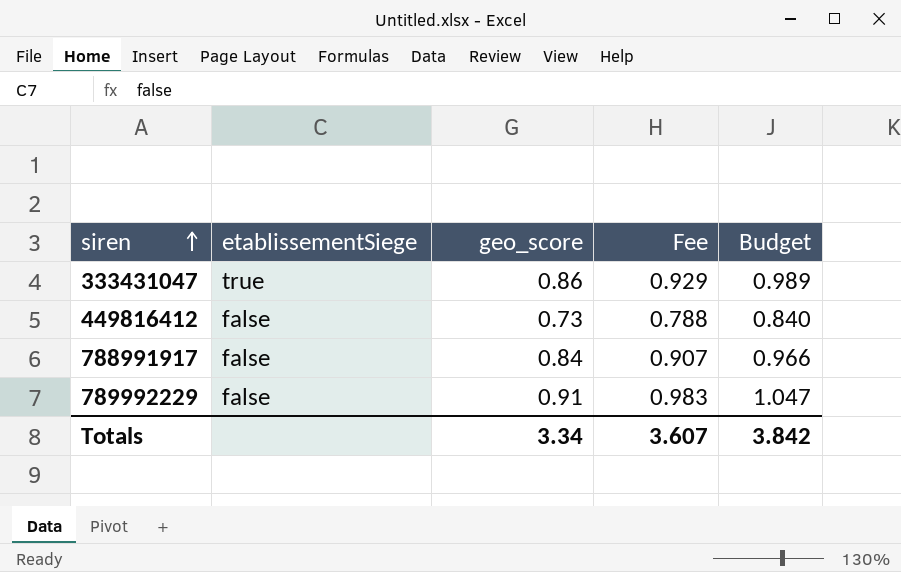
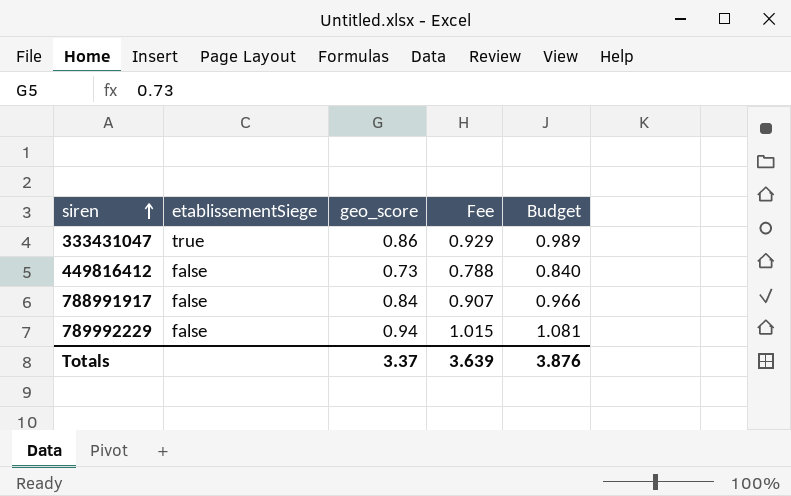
789992229 | geo_score: 0.91 -> 0.94
789992229 | Fee: 0.983 -> 1.015
789992229 | Budget: 1.047 -> 1.081
Totals | geo_score: 3.34 -> 3.37
Totals | Fee: 3.607 -> 3.639
Totals | Budget: 3.842 -> 3.876

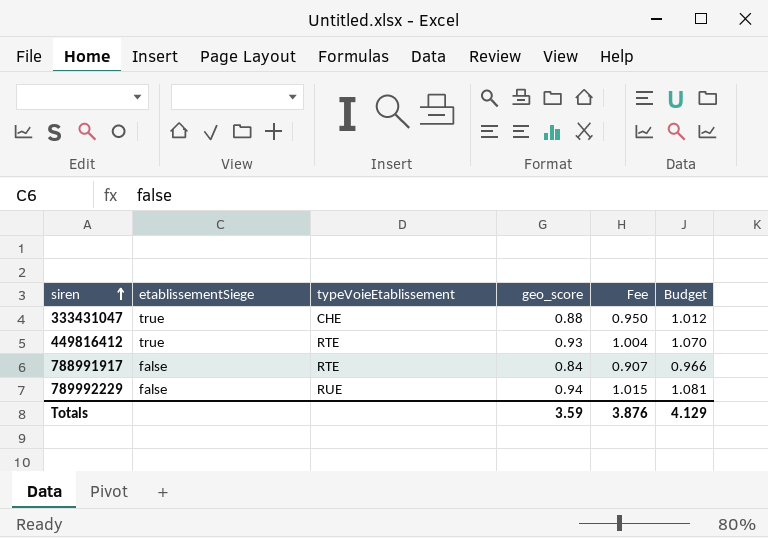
column typeVoieEtablissement | position: none -> 3
333431047 | geo_score: 0.86 -> 0.88
333431047 | Fee: 0.929 -> 0.950
333431047 | Budget: 0.989 -> 1.012
449816412 | etablissementSiege: false -> true
449816412 | geo_score: 0.73 -> 0.93
449816412 | Fee: 0.788 -> 1.004
449816412 | Budget: 0.840 -> 1.070
Totals | geo_score: 3.37 -> 3.59
Totals | Fee: 3.639 -> 3.876
Totals | Budget: 3.876 -> 4.129

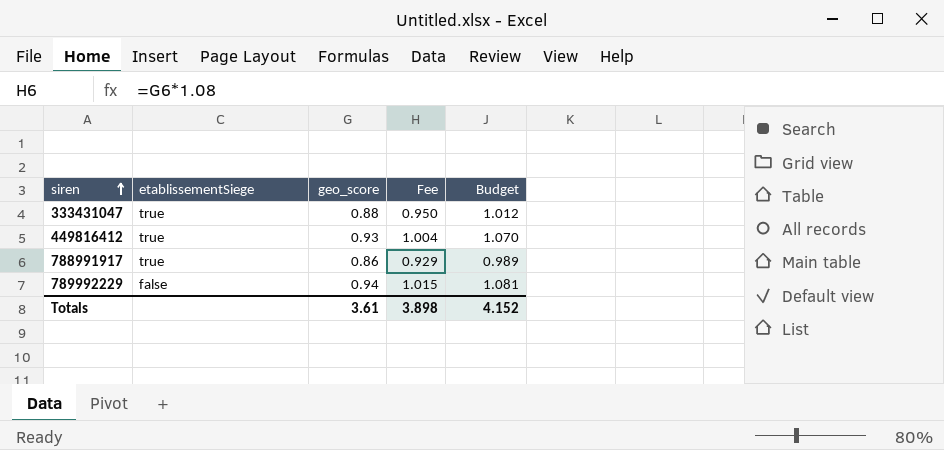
column typeVoieEtablissement | position: 3 -> none
788991917 | etablissementSiege: false -> true
788991917 | geo_score: 0.84 -> 0.86
788991917 | Fee: 0.907 -> 0.929
788991917 | Budget: 0.966 -> 0.989
Totals | geo_score: 3.59 -> 3.61
Totals | Fee: 3.876 -> 3.898
Totals | Budget: 4.129 -> 4.152

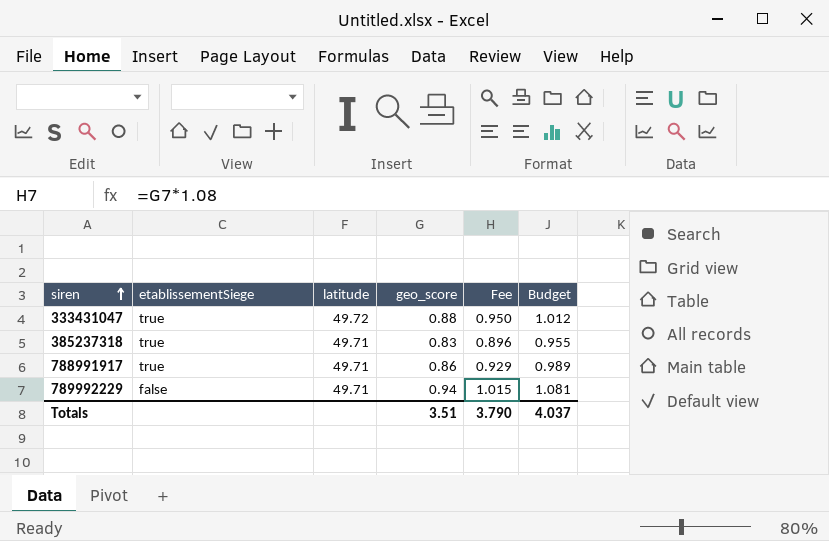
column latitude | position: none -> 3
row 449816412: true | 0.93 | 1.004 | 1.070 -> none
row 385237318: none -> true | 49.71 | 0.83 | 0.896 | 0.955
Totals | geo_score: 3.61 -> 3.51
Totals | Fee: 3.898 -> 3.790
Totals | Budget: 4.152 -> 4.037

